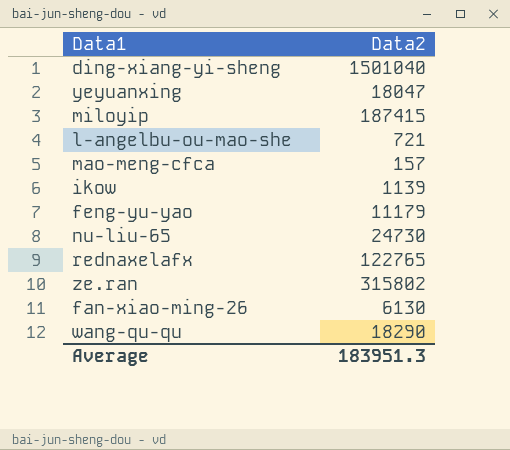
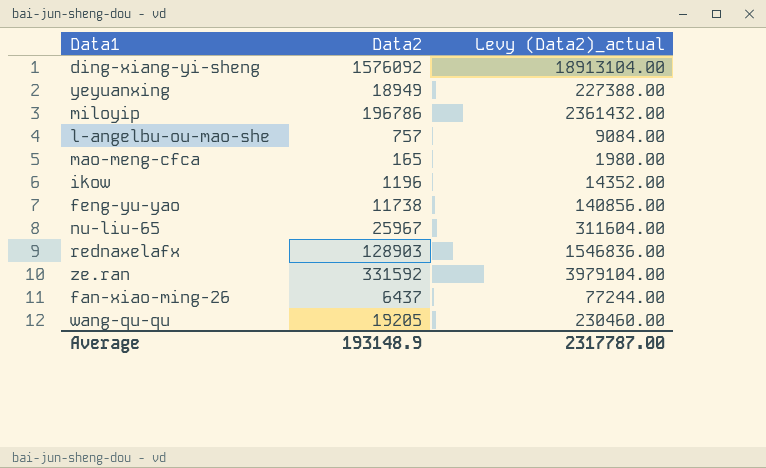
column Levy (Data2)_actual | formula: none -> [Data2] * 12
ding-xiang-yi-sheng | Data2: 1501040 -> 1576092
yeyuanxing | Data2: 18047 -> 18949
miloyip | Data2: 187415 -> 196786
l-angelbu-ou-mao-she | Data2: 721 -> 757
mao-meng-cfca | Data2: 157 -> 165
ikow | Data2: 1139 -> 1196
feng-yu-yao | Data2: 11179 -> 11738
nu-liu-65 | Data2: 24730 -> 25967
rednaxelafx | Data2: 122765 -> 128903
ze.ran | Data2: 315802 -> 331592
fan-xiao-ming-26 | Data2: 6130 -> 6437
wang-qu-qu | Data2: 18290 -> 19205
Average | Data2: 183951.3 -> 193148.9

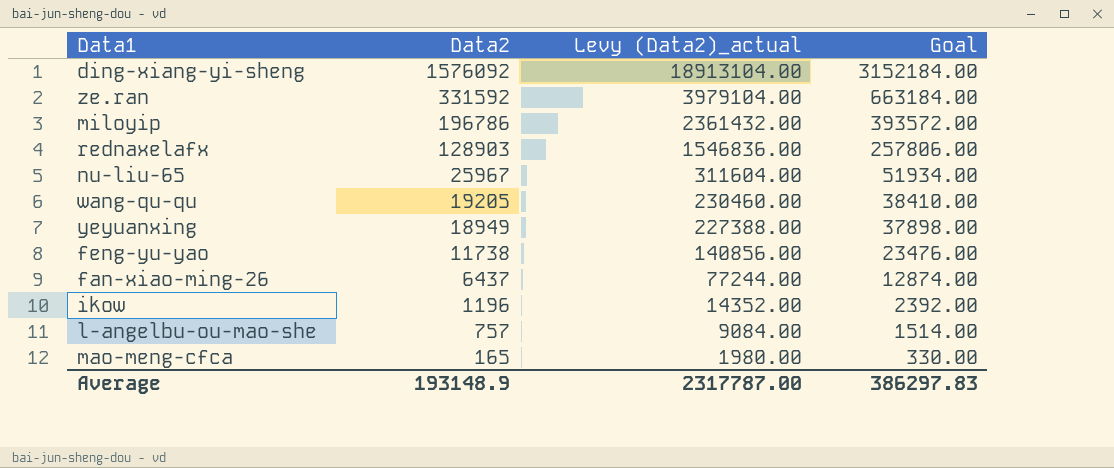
row order: none -> Data2 descending
column Goal | formula: none -> [Data2] * 2

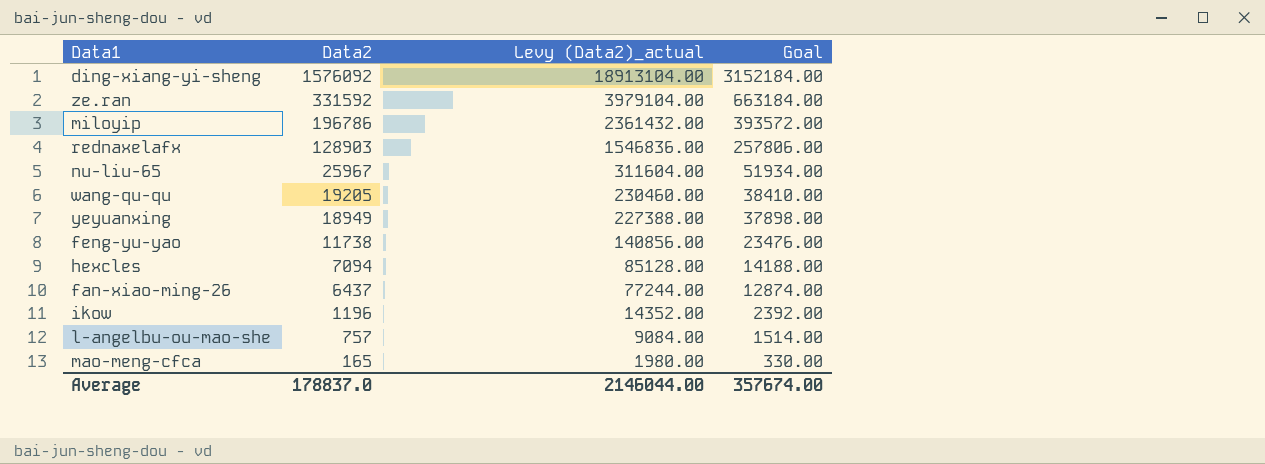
row hexcles: none -> 7094 | 85128.00 | 14188.00
Average | Data2: 193148.9 -> 178837.0
Average | Levy (Data2)_actual: 2317787.00 -> 2146044.00
Average | Goal: 386297.83 -> 357674.00

